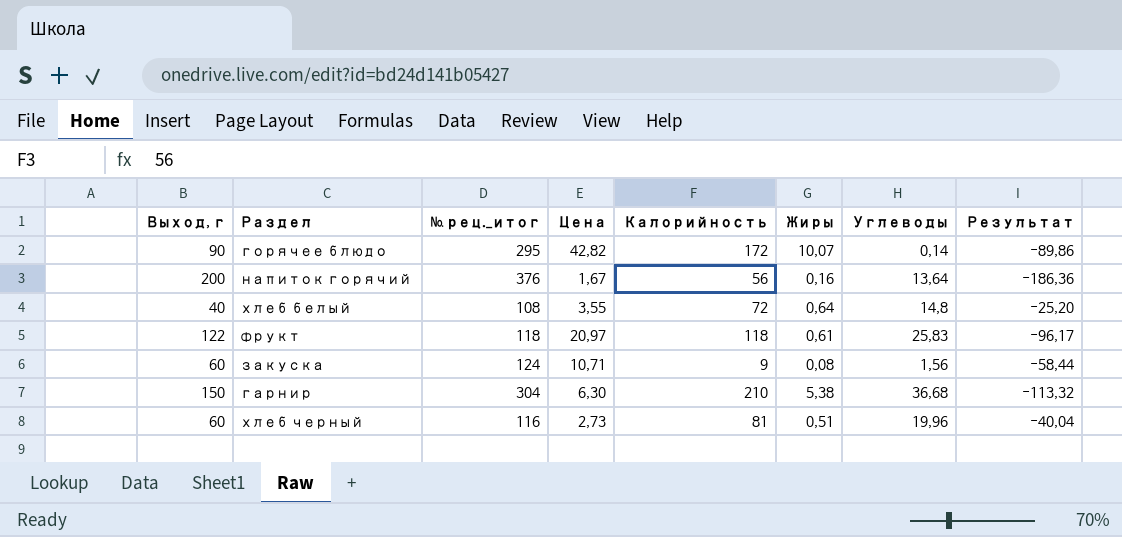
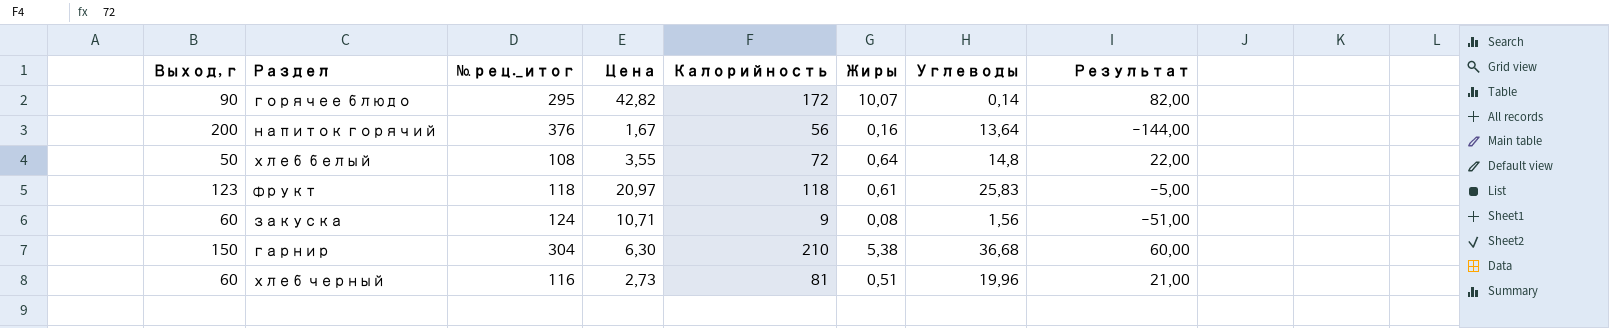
column Результат | formula: [Углеводы] - [Выход, г] -> [Калорийность] - [Выход, г]
хлеб белый | Выход, г: 40 -> 50
фрукт | Выход, г: 122 -> 123

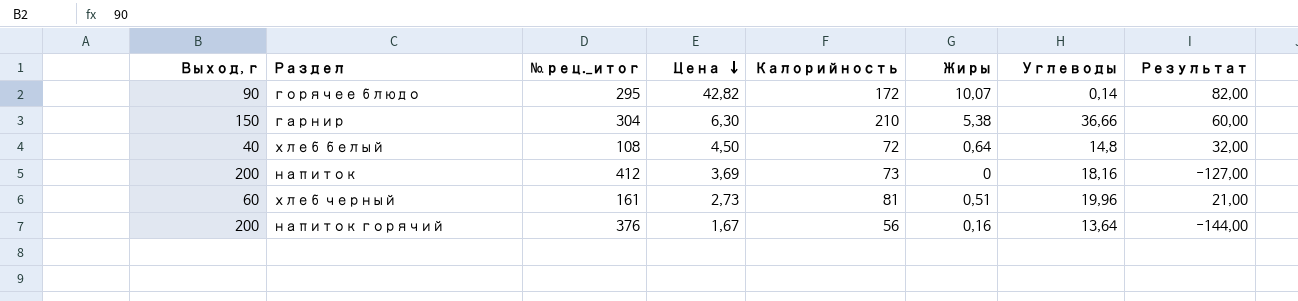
row order: none -> Цена descending
row фрукт: 123 | 118 | 20,97 | 118 | 0,61 | 25,83 | -5,00 -> none
row закуска: 60 | 124 | 10,71 | 9 | 0,08 | 1,56 | -51,00 -> none
гарнир | Углеводы: 36,68 -> 36,66
хлеб белый | Выход, г: 50 -> 40
хлеб белый | Цена: 3,55 -> 4,50
хлеб белый | Результат: 22,00 -> 32,00
row напиток: none -> 200 | 412 | 3,69 | 73 | 0 | 18,16 | -127,00
хлеб черный | № рец._итог: 116 -> 161

